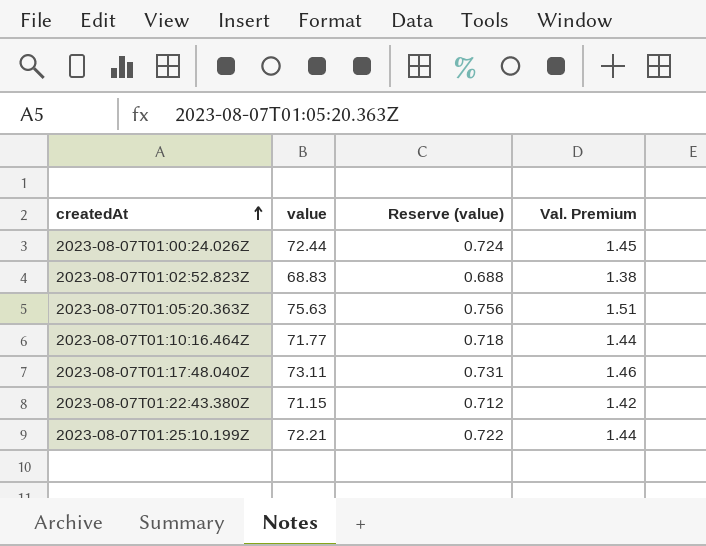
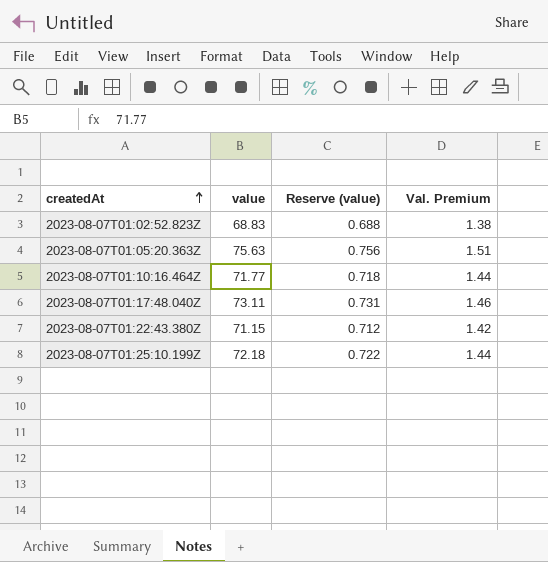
row 2023-08-07T01:00:24.026Z: 72.44 | 0.724 | 1.45 -> none
2023-08-07T01:25:10.199Z | value: 72.21 -> 72.18

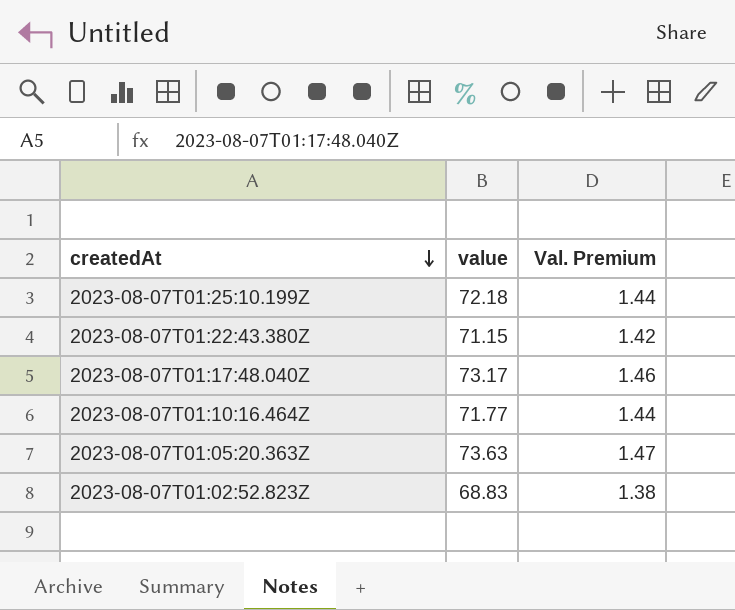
row order: createdAt ascending -> createdAt descending
column Reserve (value) | formula: [value] * 0.01 -> none
2023-08-07T01:17:48.040Z | value: 73.11 -> 73.17
2023-08-07T01:05:20.363Z | value: 75.63 -> 73.63
2023-08-07T01:05:20.363Z | Val. Premium: 1.51 -> 1.47

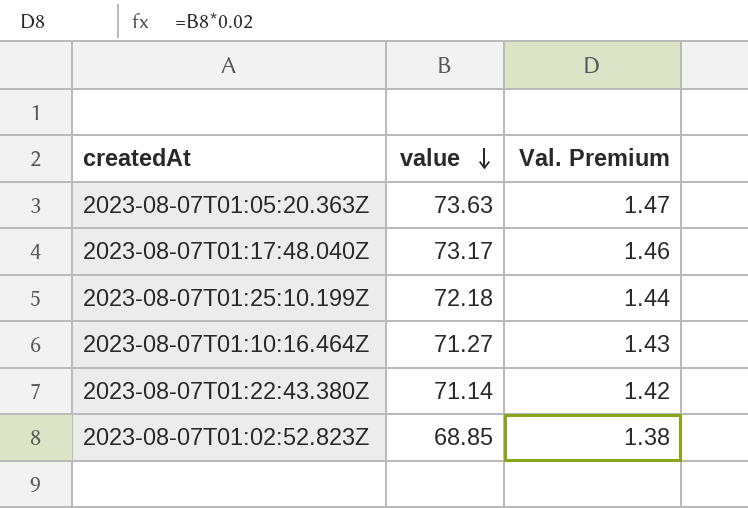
row order: createdAt descending -> value descending
2023-08-07T01:10:16.464Z | value: 71.77 -> 71.27
2023-08-07T01:10:16.464Z | Val. Premium: 1.44 -> 1.43
2023-08-07T01:22:43.380Z | value: 71.15 -> 71.14
2023-08-07T01:02:52.823Z | value: 68.83 -> 68.85

